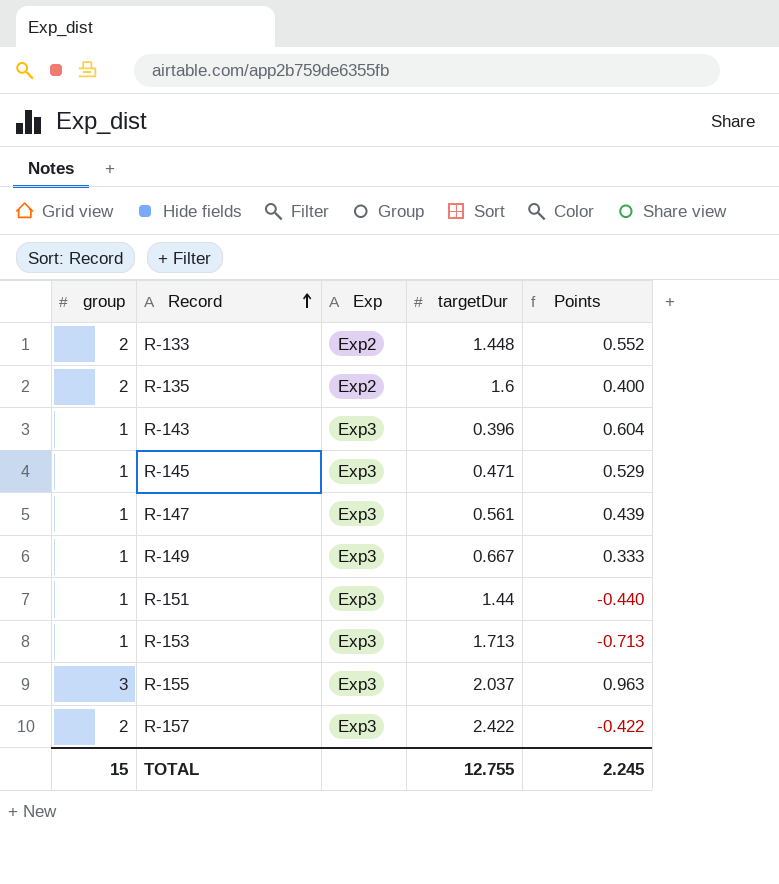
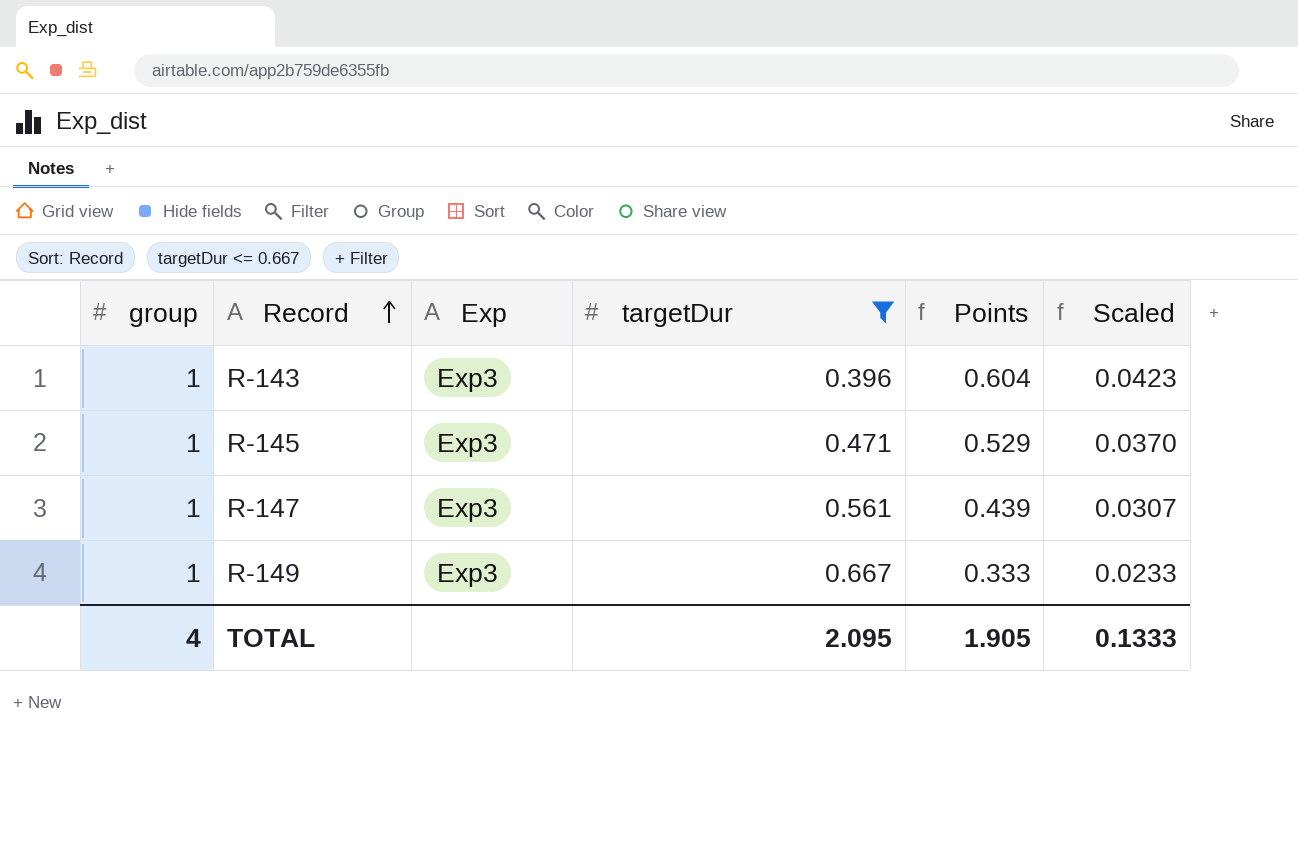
filter: none -> targetDur <= 0.667
column Scaled | formula: none -> [Points] * 0.07
TOTAL | group: 15 -> 4
TOTAL | targetDur: 12.755 -> 2.095
TOTAL | Points: 2.245 -> 1.905

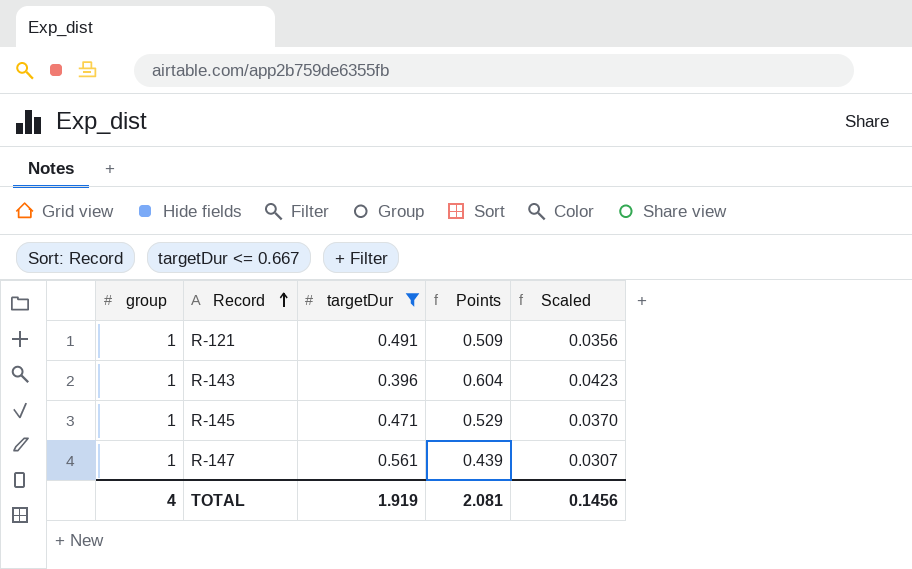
column Exp | position: 3 -> none
row R-149: 1 | Exp3 | 0.667 | 0.333 | 0.0233 -> none
row R-121: none -> 1 | 0.491 | 0.509 | 0.0356
TOTAL | targetDur: 2.095 -> 1.919
TOTAL | Points: 1.905 -> 2.081
TOTAL | Scaled: 0.1333 -> 0.1456

